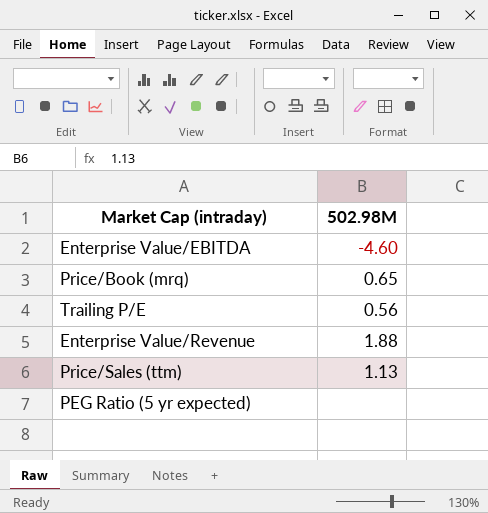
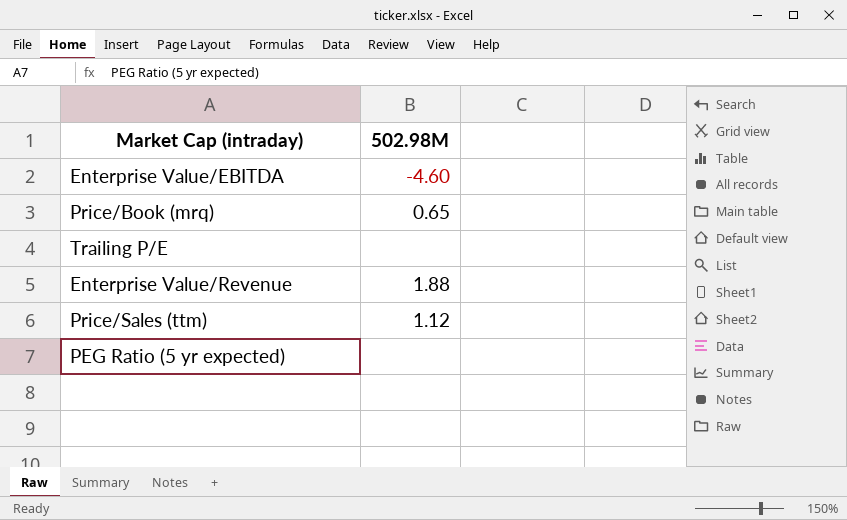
Trailing P/E | 502.98M: 0.56 -> none
Price/Sales (ttm) | 502.98M: 1.13 -> 1.12

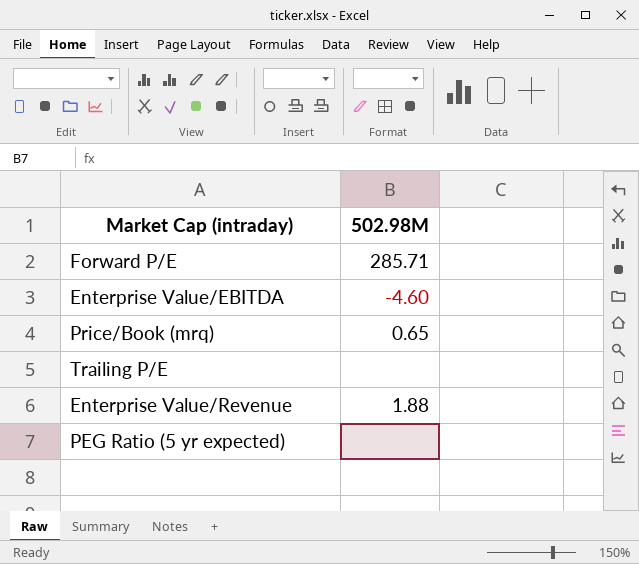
row Price/Sales (ttm): 1.12 -> none
row Forward P/E: none -> 285.71

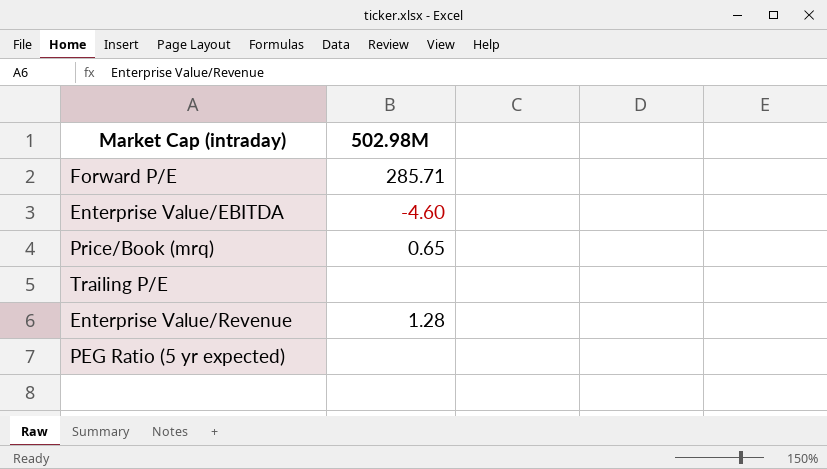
Enterprise Value/Revenue | 502.98M: 1.88 -> 1.28

